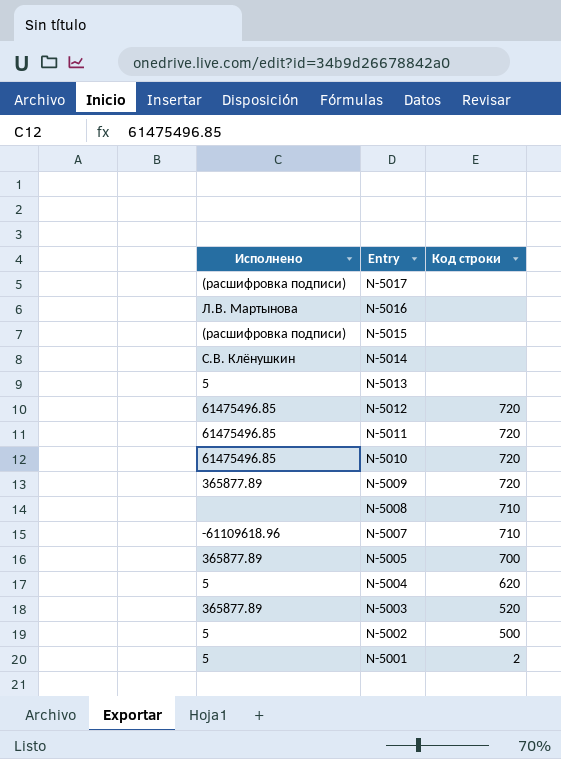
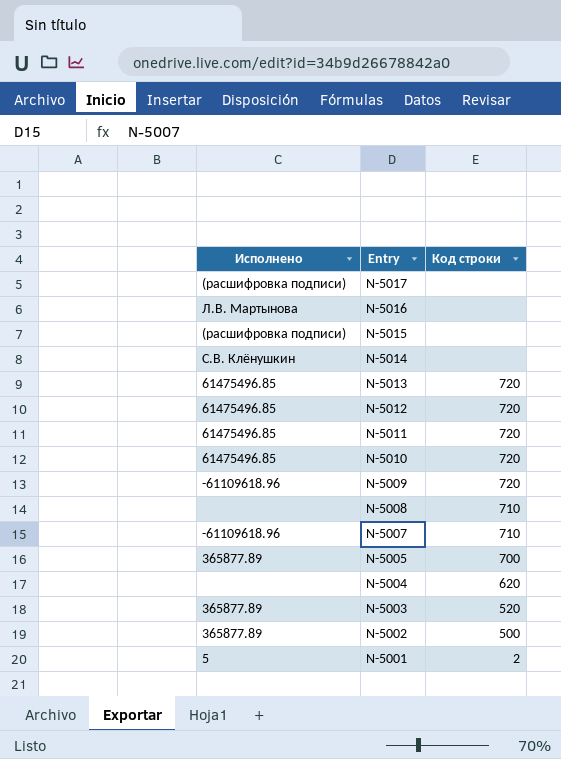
N-5013 | Исполнено: 5 -> 61475496.85
N-5013 | Код строки: none -> 720
N-5009 | Исполнено: 365877.89 -> -61109618.96
N-5004 | Исполнено: 5 -> none
N-5002 | Исполнено: 5 -> 365877.89

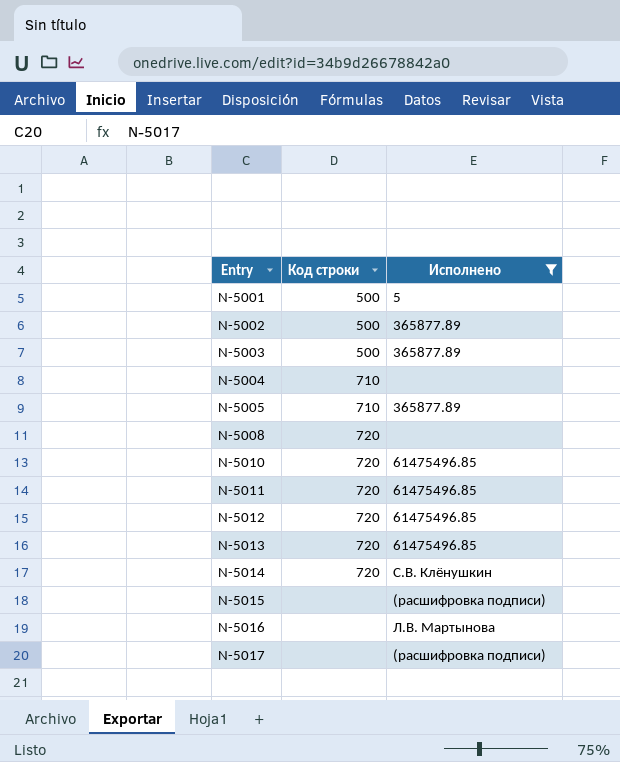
filter: none -> Исполнено != -61109618.96
row order: Entry descending -> Entry ascending
column Исполнено | position: 1 -> 3
N-5001 | Код строки: 2 -> 500
N-5003 | Код строки: 520 -> 500
N-5004 | Код строки: 620 -> 710
N-5005 | Код строки: 700 -> 710
N-5008 | Код строки: 710 -> 720
N-5014 | Код строки: none -> 720

